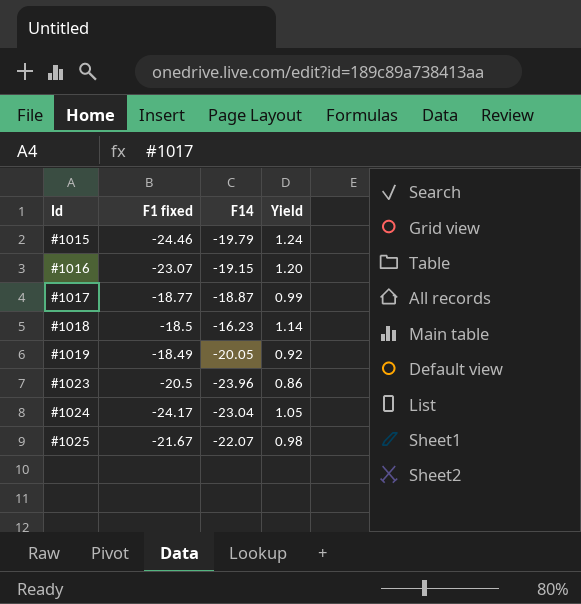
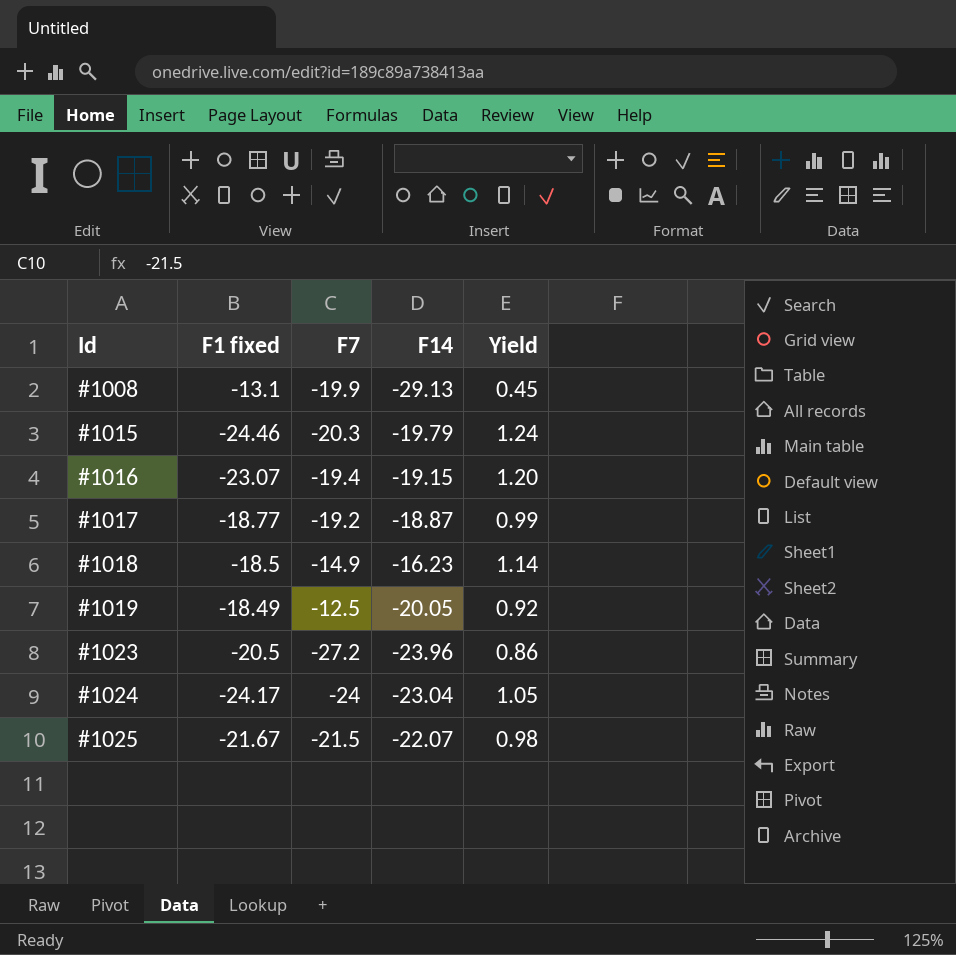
column F7 | position: none -> 3
row #1008: none -> -13.1 | -19.9 | -29.13 | 0.45

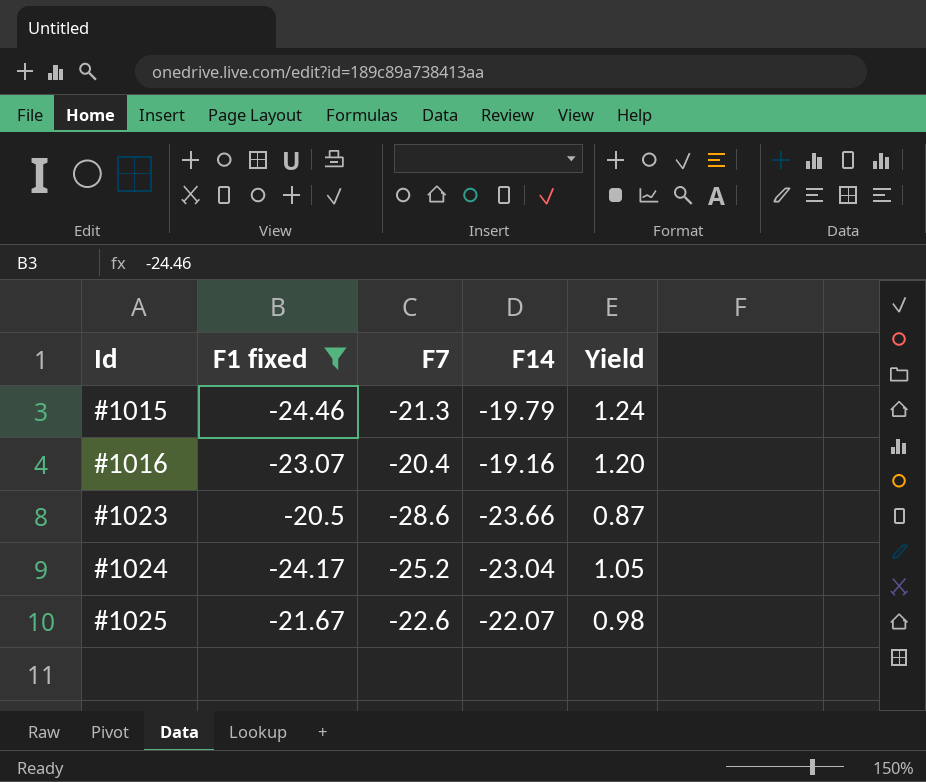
filter: none -> F1 fixed <= -20.5
#1015 | F7: -20.3 -> -21.3
#1016 | F7: -19.4 -> -20.4
#1016 | F14: -19.15 -> -19.16
#1023 | F7: -27.2 -> -28.6
#1023 | F14: -23.96 -> -23.66
#1023 | Yield: 0.86 -> 0.87
#1024 | F7: -24 -> -25.2
#1025 | F7: -21.5 -> -22.6

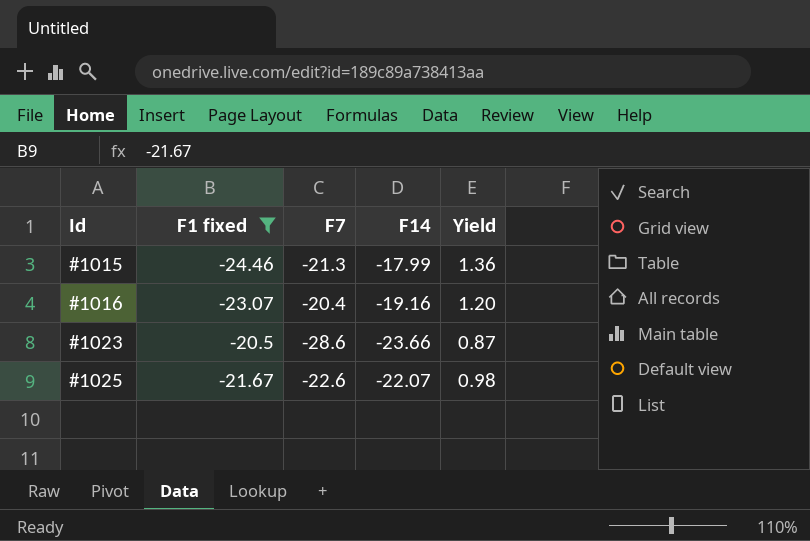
row #1024: -24.17 | -25.2 | -23.04 | 1.05 -> none
#1015 | F14: -19.79 -> -17.99
#1015 | Yield: 1.24 -> 1.36

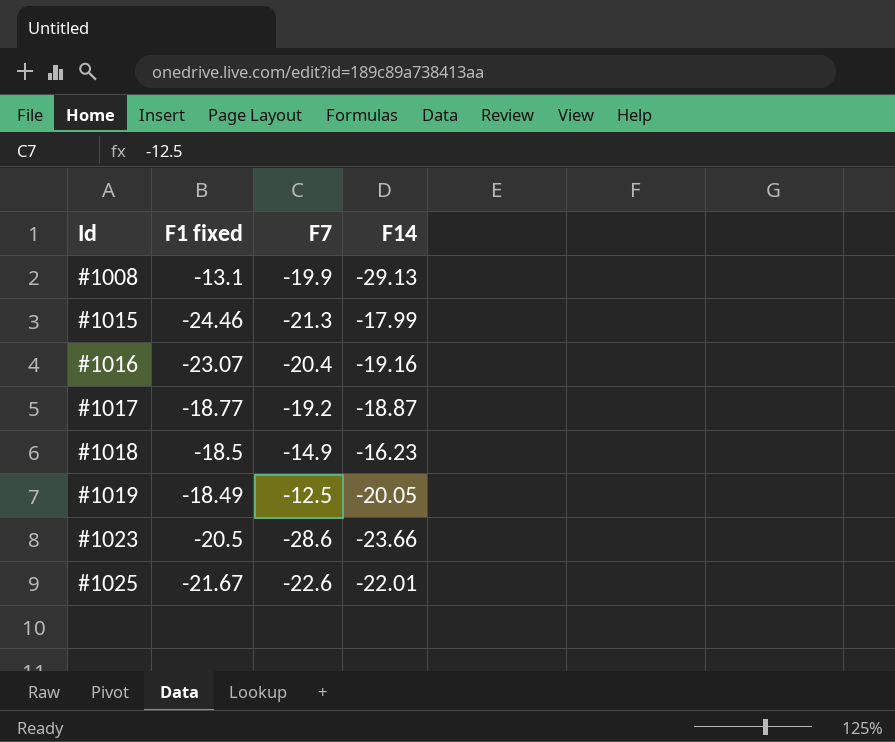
filter: F1 fixed <= -20.5 -> none
column Yield | formula: [F1 fixed] / [F14] -> none
#1025 | F14: -22.07 -> -22.01

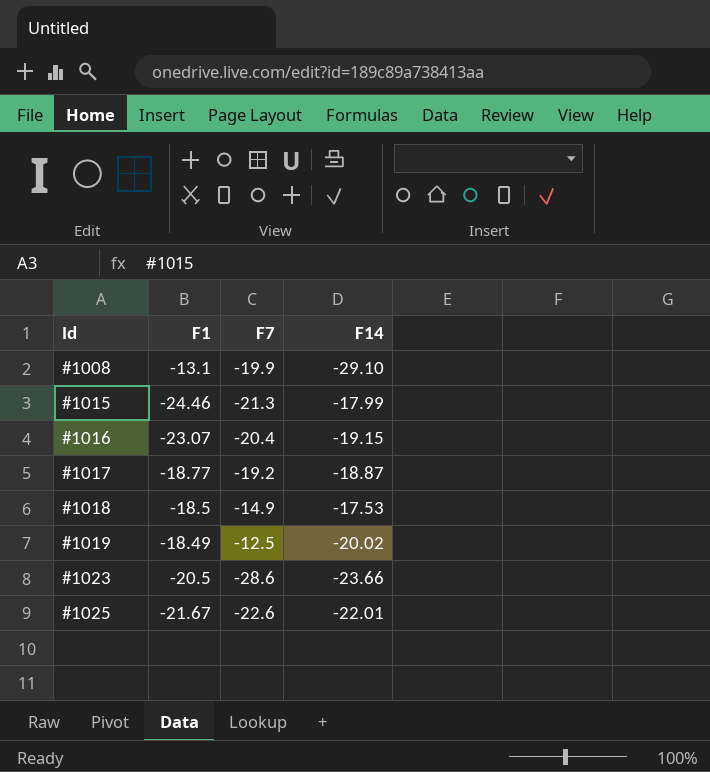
column name: F1 fixed -> F1
#1008 | F14: -29.13 -> -29.10
#1016 | F14: -19.16 -> -19.15
#1018 | F14: -16.23 -> -17.53
#1019 | F14: -20.05 -> -20.02

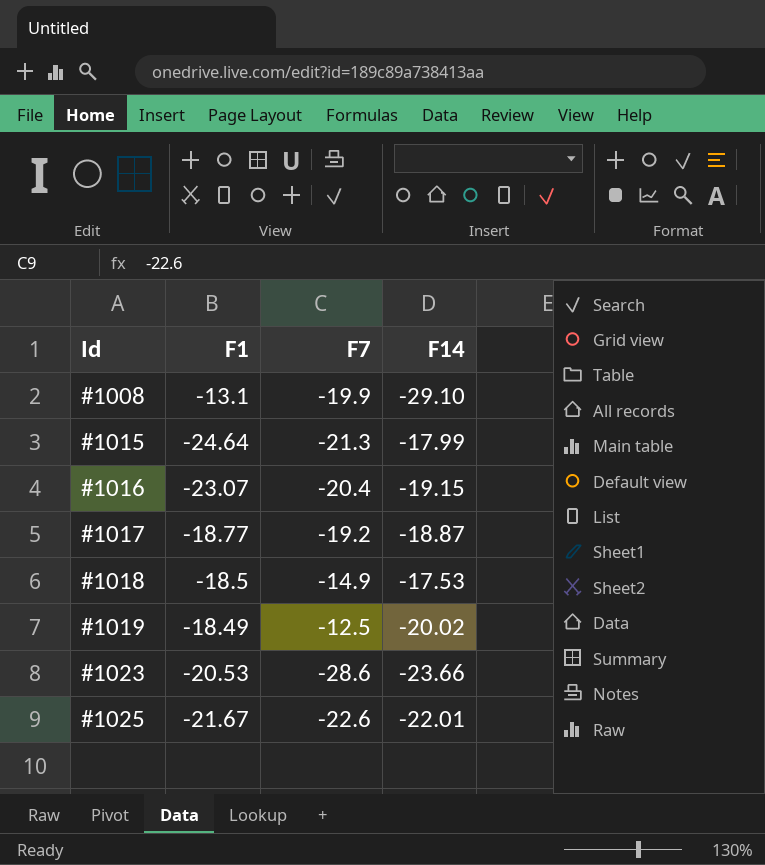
#1015 | F1: -24.46 -> -24.64
#1023 | F1: -20.5 -> -20.53

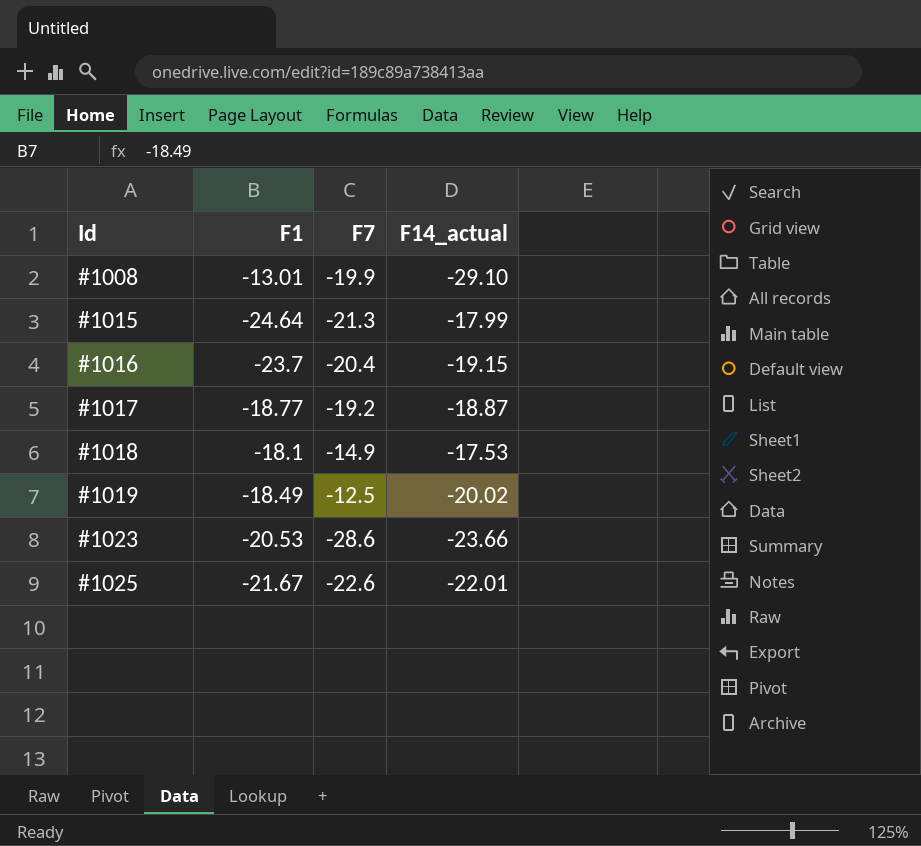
column name: F14 -> F14_actual
#1008 | F1: -13.1 -> -13.01
#1016 | F1: -23.07 -> -23.7
#1018 | F1: -18.5 -> -18.1

